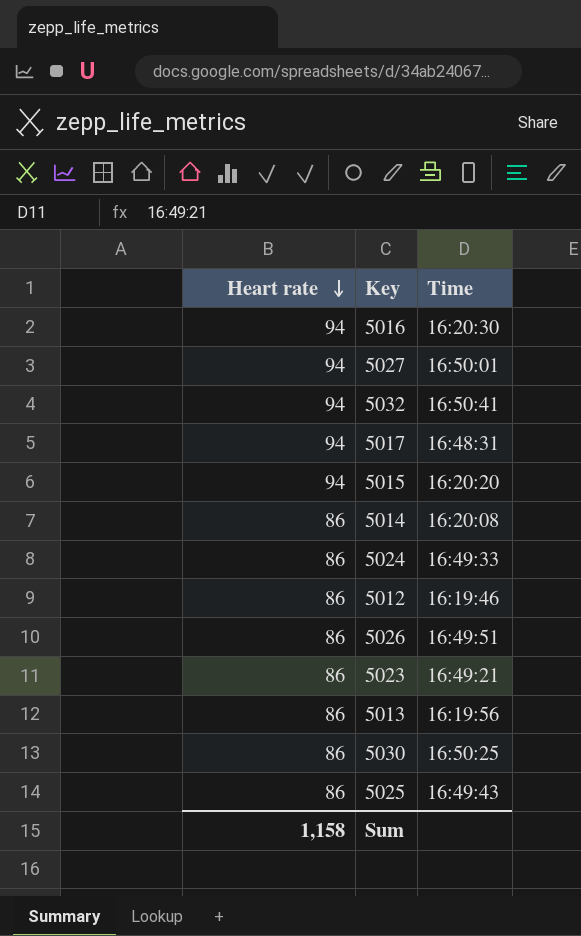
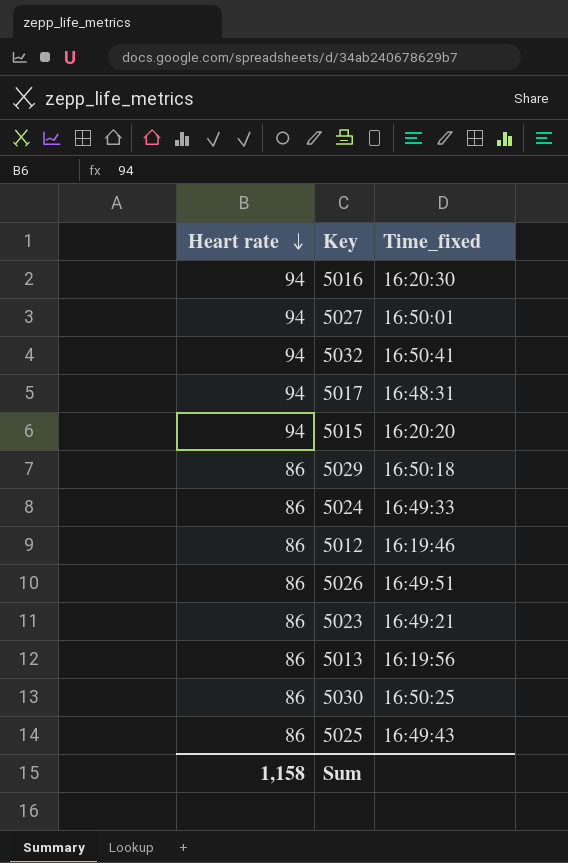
column name: Time -> Time_fixed
row 5014: 86 | 16:20:08 -> none
row 5029: none -> 86 | 16:50:18

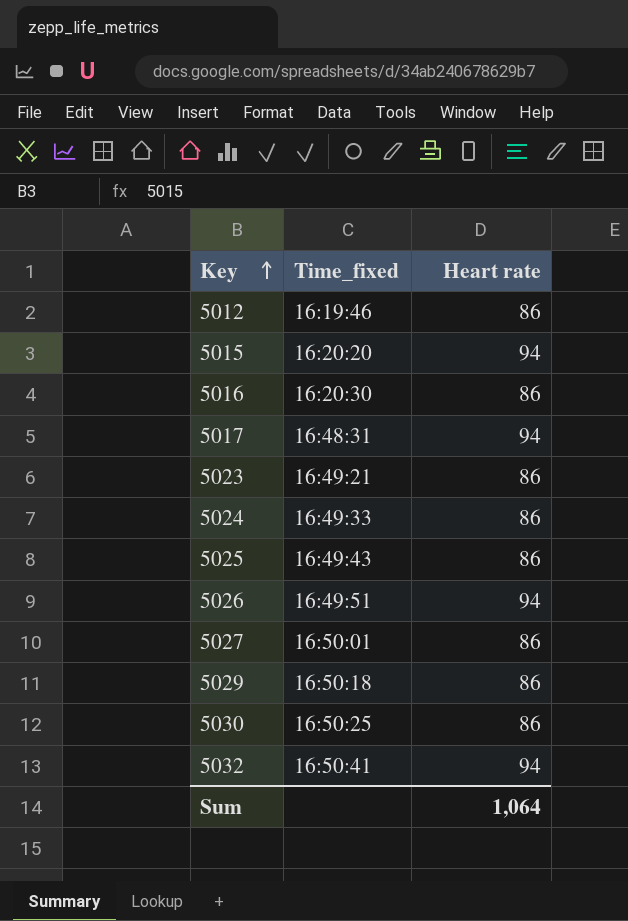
row order: Heart rate descending -> Key ascending
column Heart rate | position: 1 -> 3
row 5013: 86 | 16:19:56 -> none
5016 | Heart rate: 94 -> 86
5026 | Heart rate: 86 -> 94
5027 | Heart rate: 94 -> 86
Sum | Heart rate: 1,158 -> 1,064

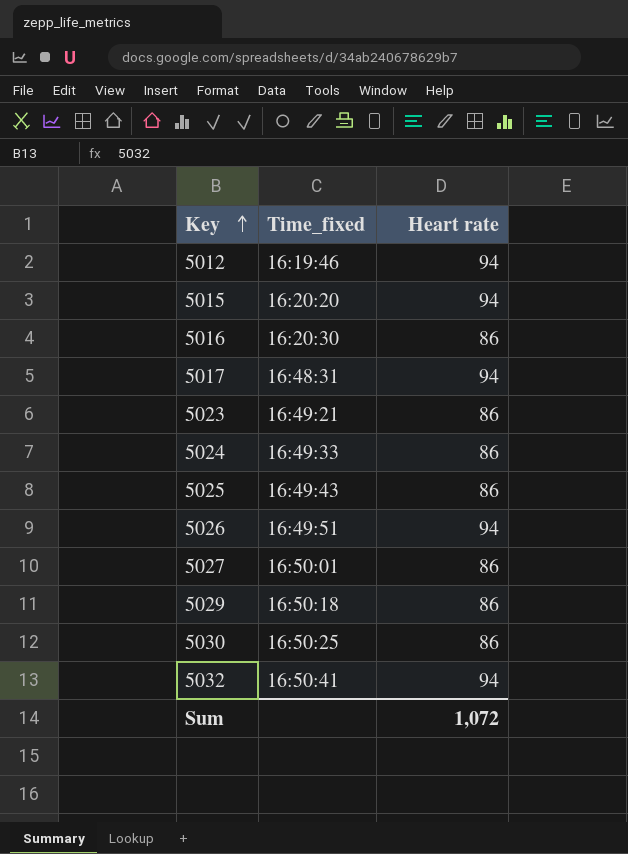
5012 | Heart rate: 86 -> 94
Sum | Heart rate: 1,064 -> 1,072

